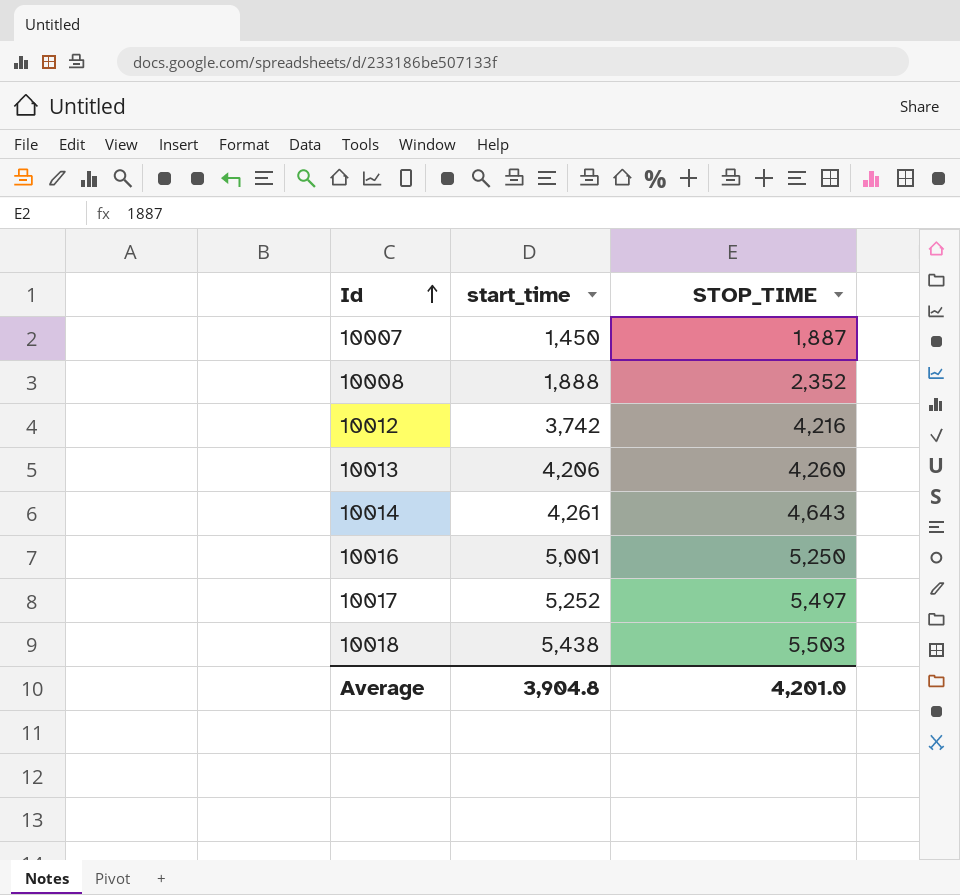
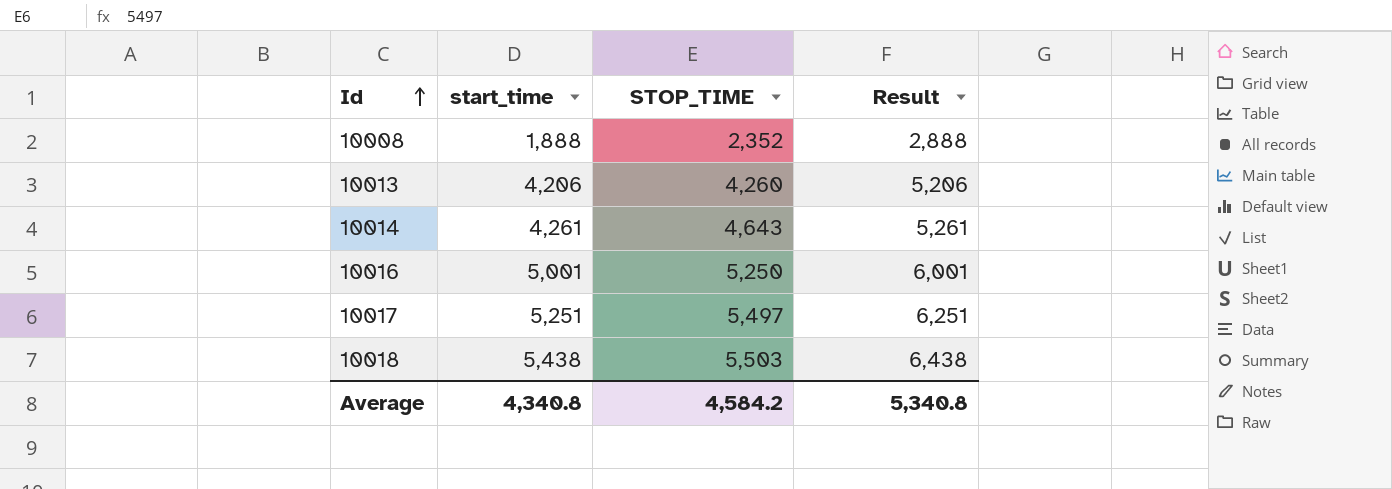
column Result | formula: none -> [start_time] + 1000
row 10007: 1,450 | 1,887 -> none
row 10012: 3,742 | 4,216 -> none
10017 | start_time: 5,252 -> 5,251
Average | start_time: 3,904.8 -> 4,340.8
Average | STOP_TIME: 4,201.0 -> 4,584.2

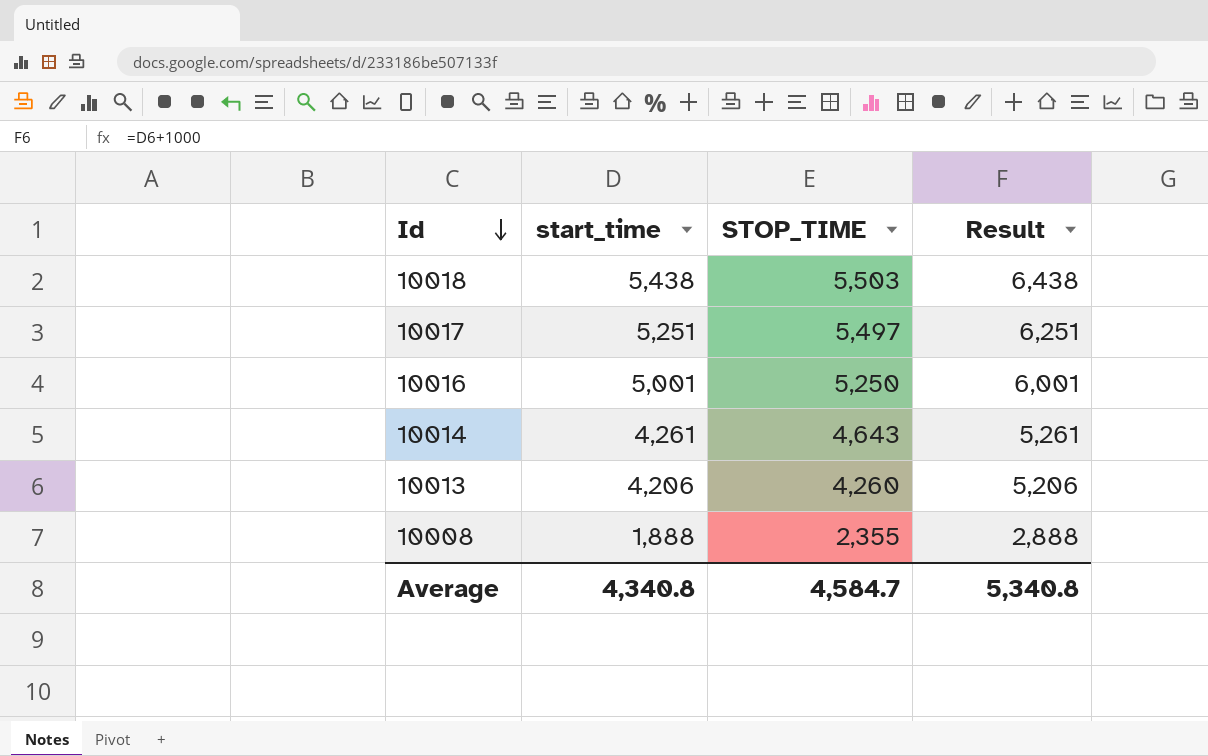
row order: Id ascending -> Id descending
10008 | STOP_TIME: 2,352 -> 2,355
Average | STOP_TIME: 4,584.2 -> 4,584.7

